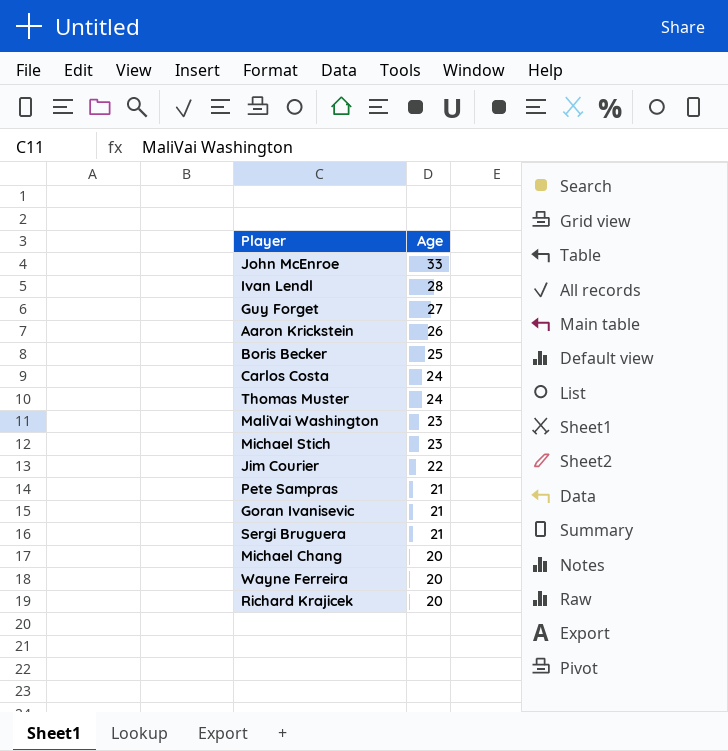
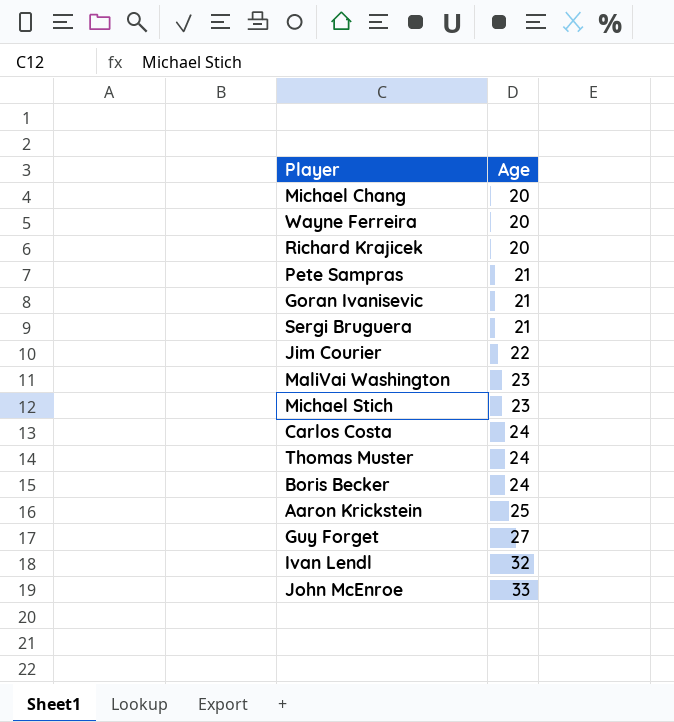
row order: Age descending -> Age ascending
Boris Becker | Age: 25 -> 24
Aaron Krickstein | Age: 26 -> 25
Ivan Lendl | Age: 28 -> 32

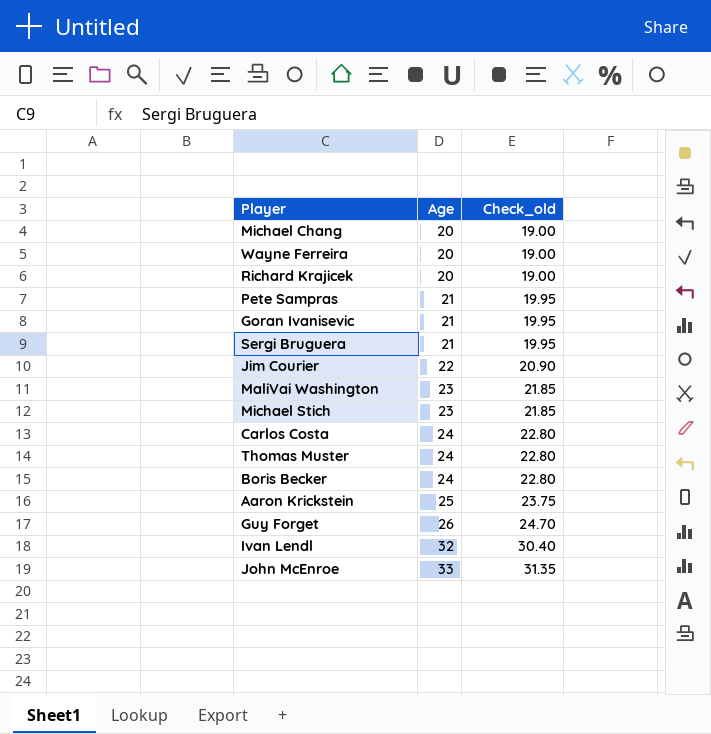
column Check_old | formula: none -> [Age] * 0.95
Guy Forget | Age: 27 -> 26

